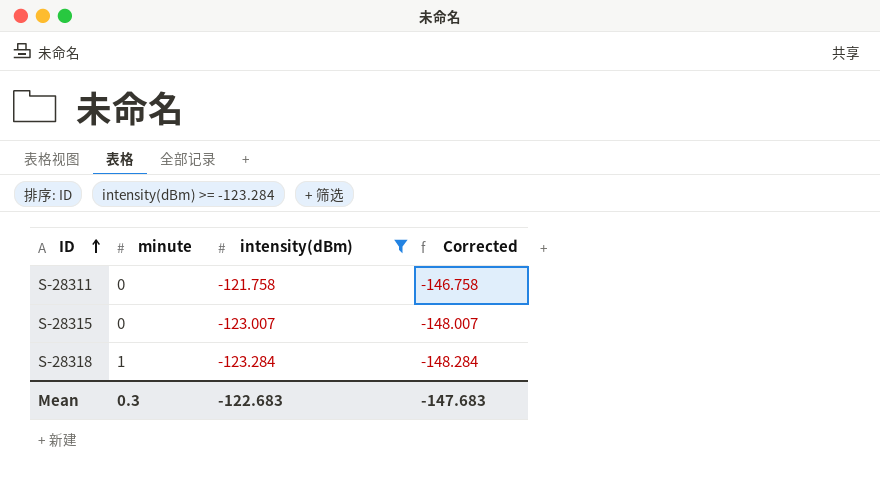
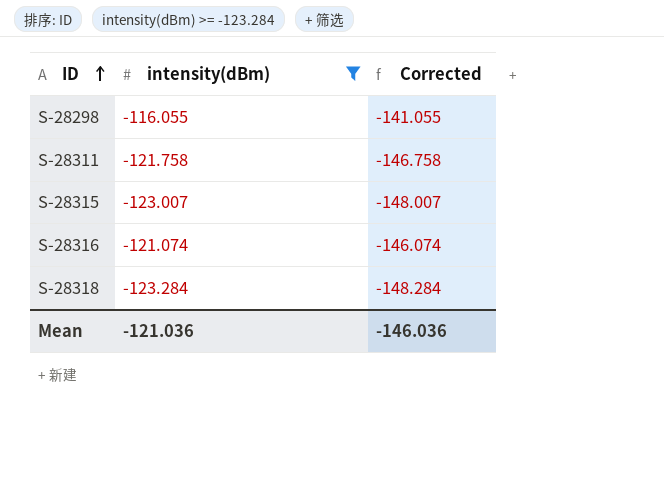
column minute | position: 2 -> none
row S-28298: none -> -116.055 | -141.055
row S-28316: none -> -121.074 | -146.074
Mean | intensity(dBm): -122.683 -> -121.036
Mean | Corrected: -147.683 -> -146.036

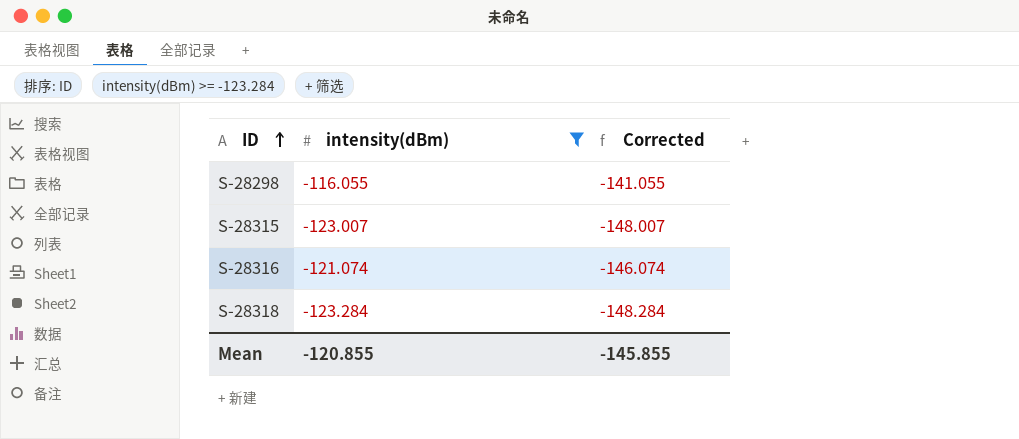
row S-28311: -121.758 | -146.758 -> none
Mean | intensity(dBm): -121.036 -> -120.855
Mean | Corrected: -146.036 -> -145.855

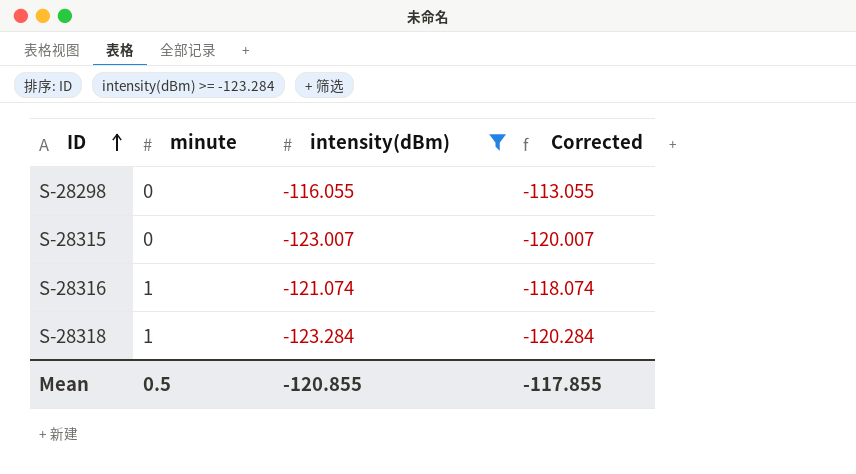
column minute | position: none -> 2
column Corrected | formula: [intensity(dBm)] - 25 -> [intensity(dBm)] + 3
Mean | Corrected: -145.855 -> -117.855

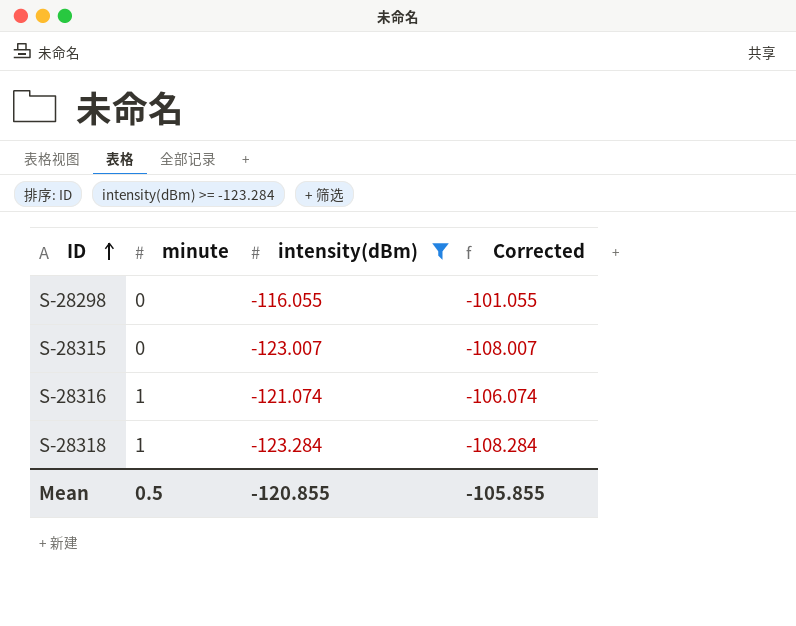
column Corrected | formula: [intensity(dBm)] + 3 -> [intensity(dBm)] + 15
Mean | Corrected: -117.855 -> -105.855

